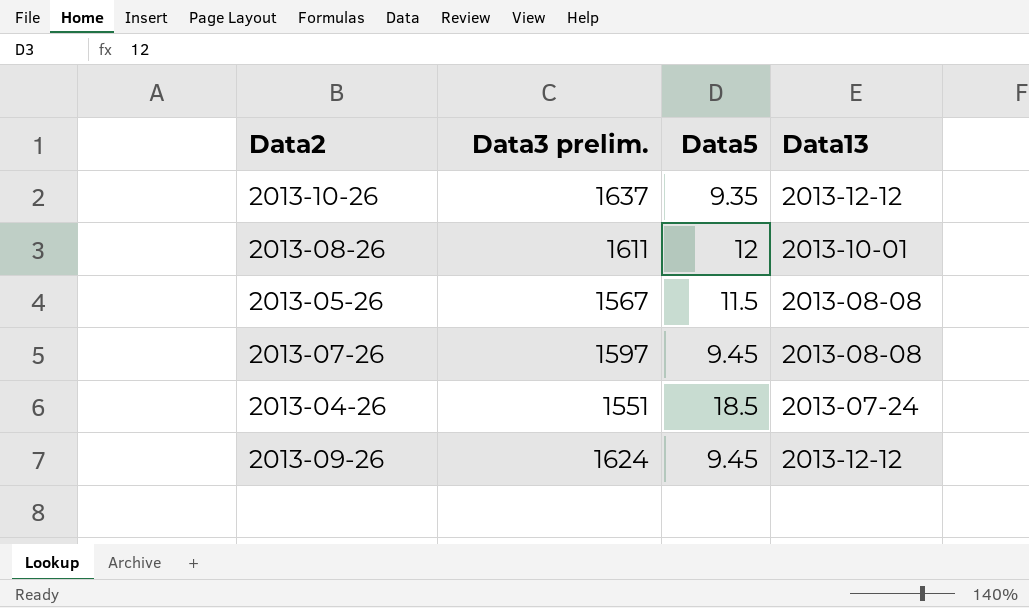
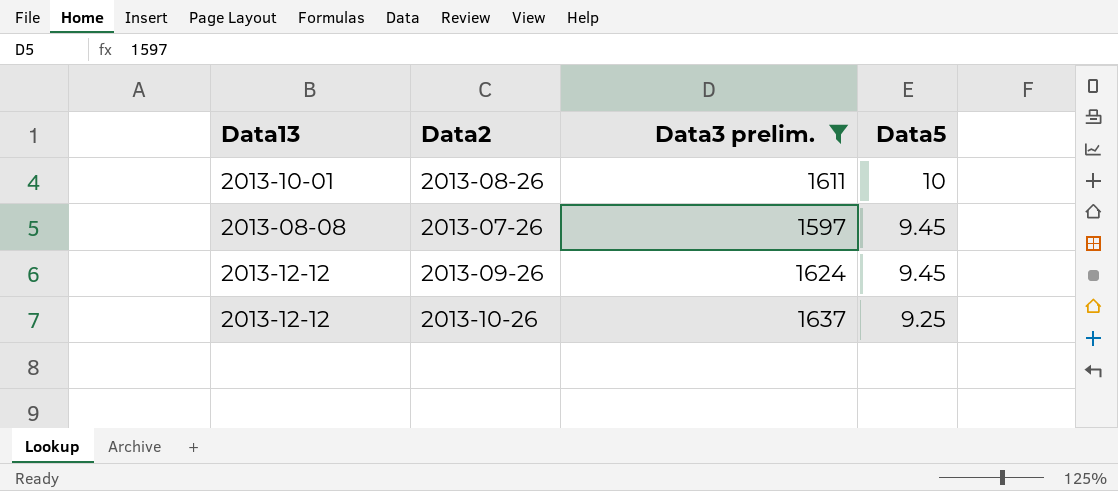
filter: none -> Data3 prelim. >= 1597
row order: none -> Data5 descending
column Data13 | position: 4 -> 1
2013-08-26 | Data5: 12 -> 10
2013-10-26 | Data5: 9.35 -> 9.25

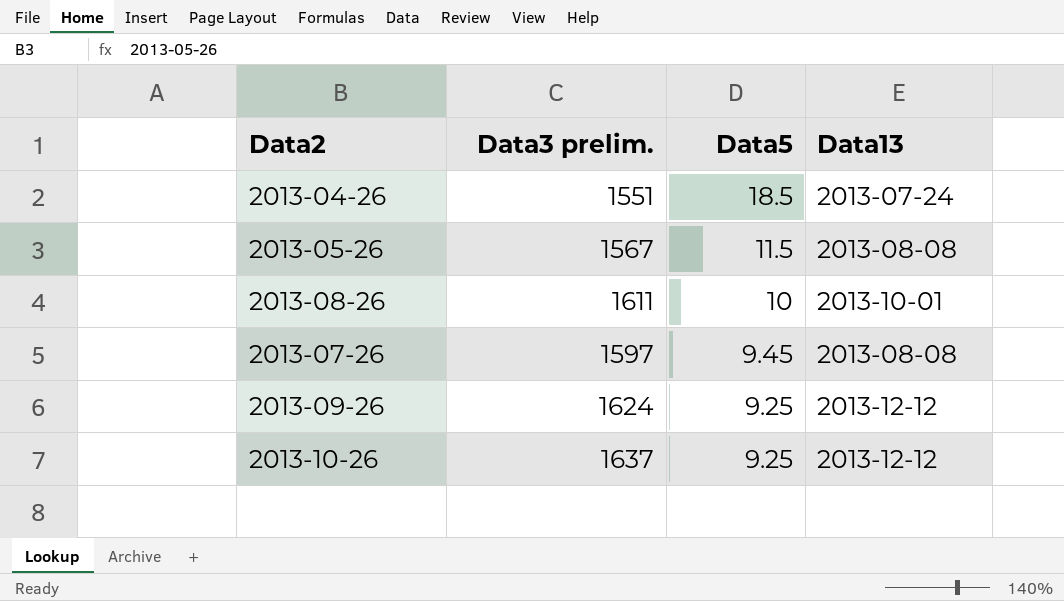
filter: Data3 prelim. >= 1597 -> none
column Data13 | position: 1 -> 4
2013-09-26 | Data5: 9.45 -> 9.25

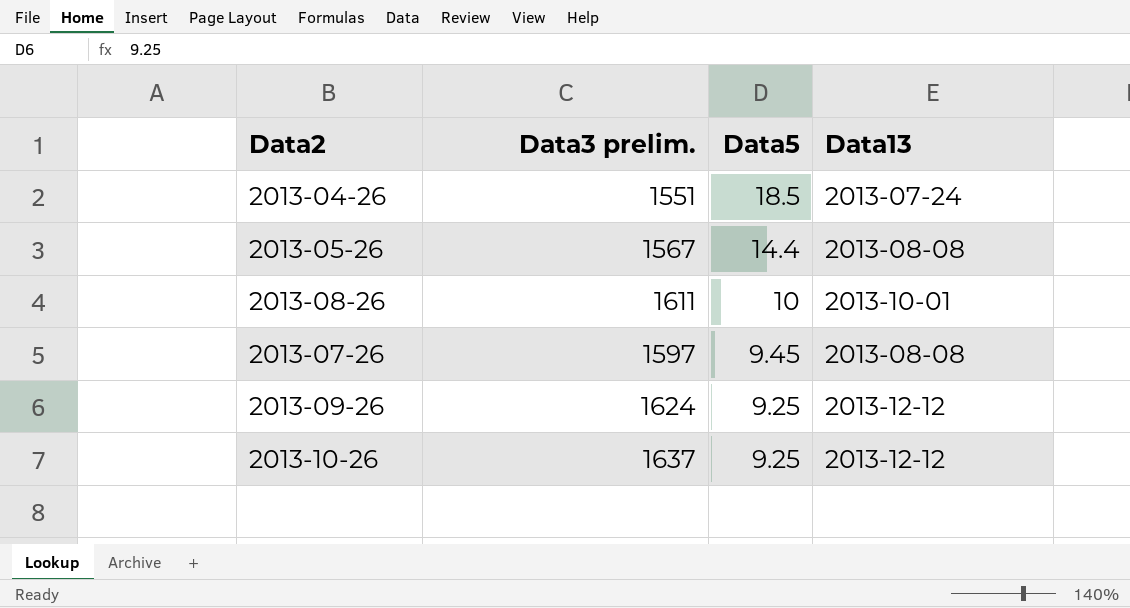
2013-05-26 | Data5: 11.5 -> 14.4

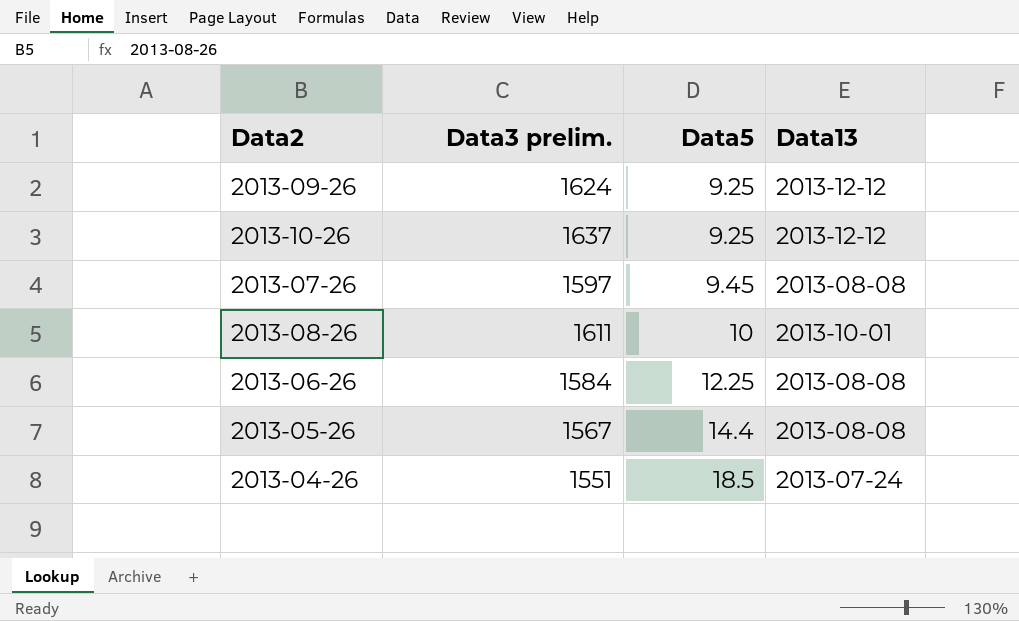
row order: Data5 descending -> Data5 ascending
row 2013-06-26: none -> 1584 | 12.25 | 2013-08-08

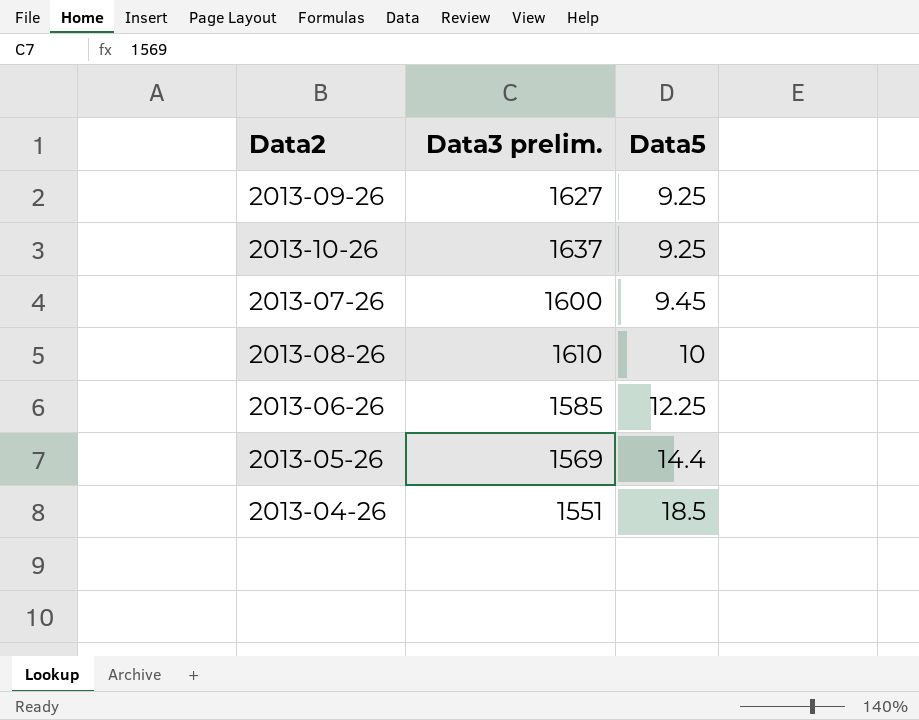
column Data13 | position: 4 -> none
2013-09-26 | Data3 prelim.: 1624 -> 1627
2013-07-26 | Data3 prelim.: 1597 -> 1600
2013-08-26 | Data3 prelim.: 1611 -> 1610
2013-06-26 | Data3 prelim.: 1584 -> 1585
2013-05-26 | Data3 prelim.: 1567 -> 1569

